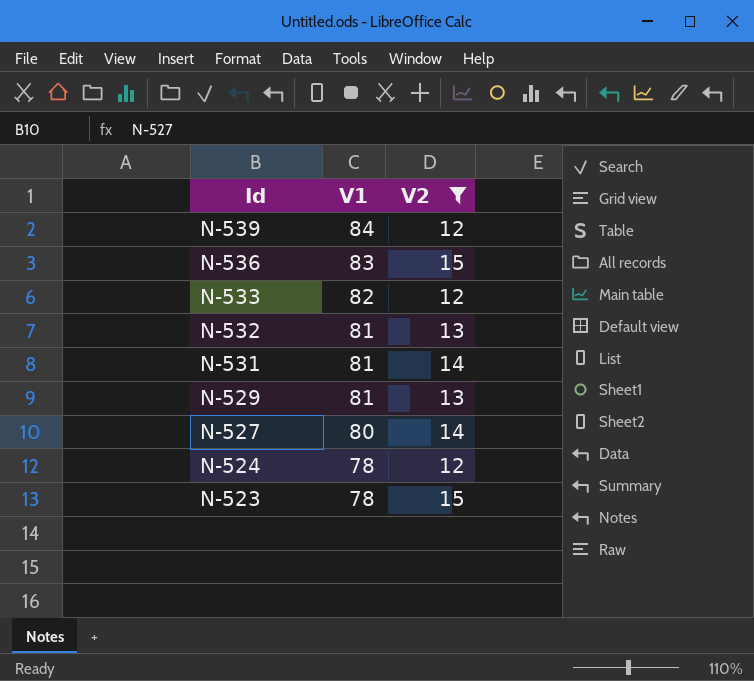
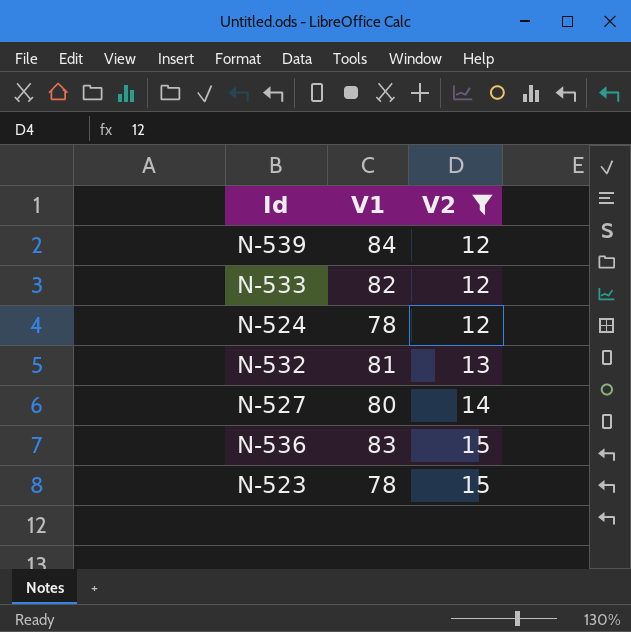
row order: Id descending -> V2 ascending
row N-531: 81 | 14 -> none
row N-529: 81 | 13 -> none

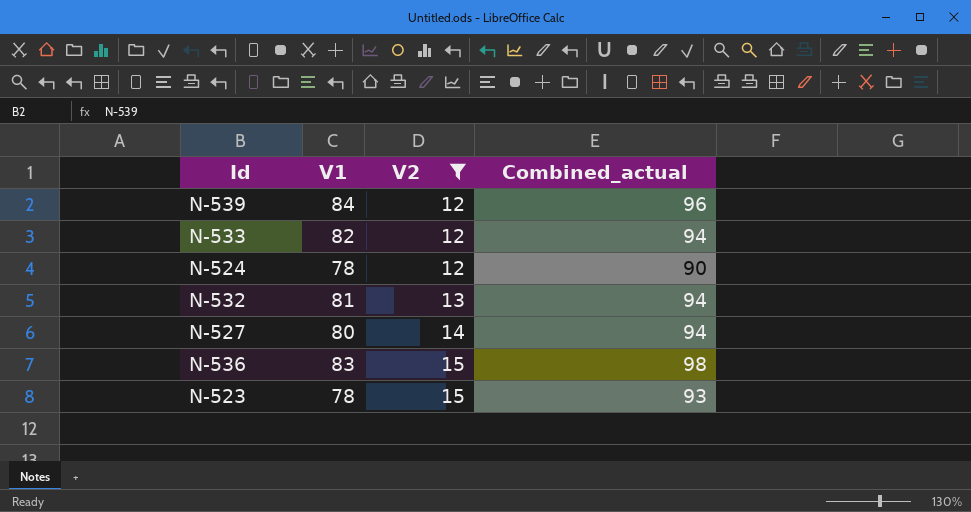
column Combined_actual | formula: none -> [V1] + [V2]

